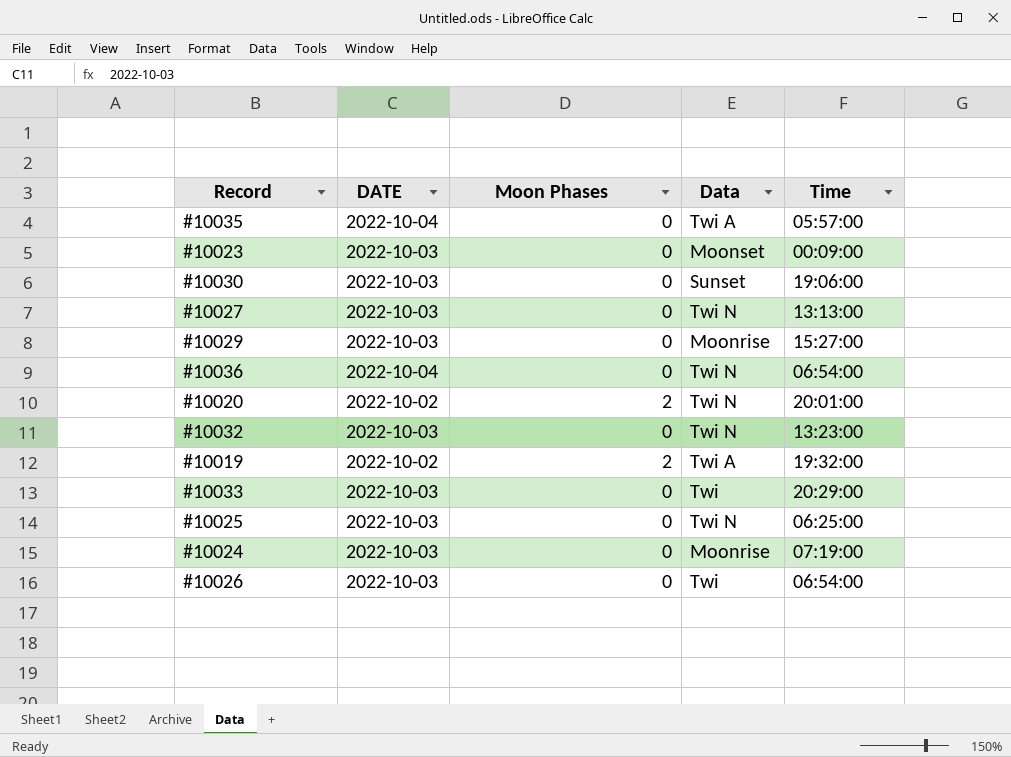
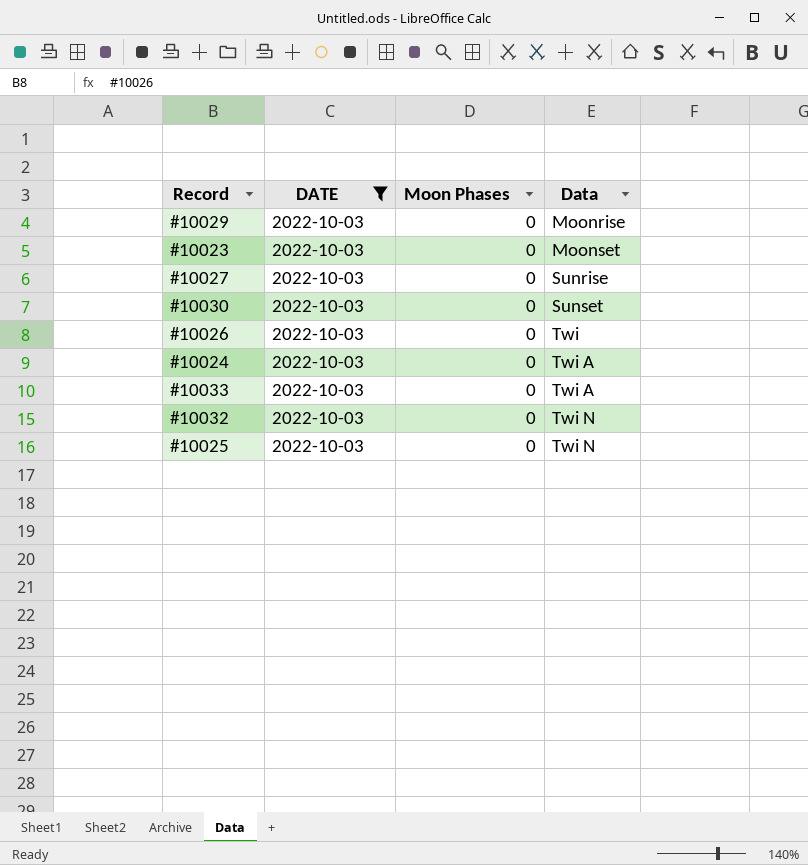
filter: none -> DATE = 2022-10-03
row order: none -> Data ascending
column Time | position: 5 -> none
#10027 | Data: Twi N -> Sunrise
#10024 | Data: Moonrise -> Twi A
#10033 | Data: Twi -> Twi A

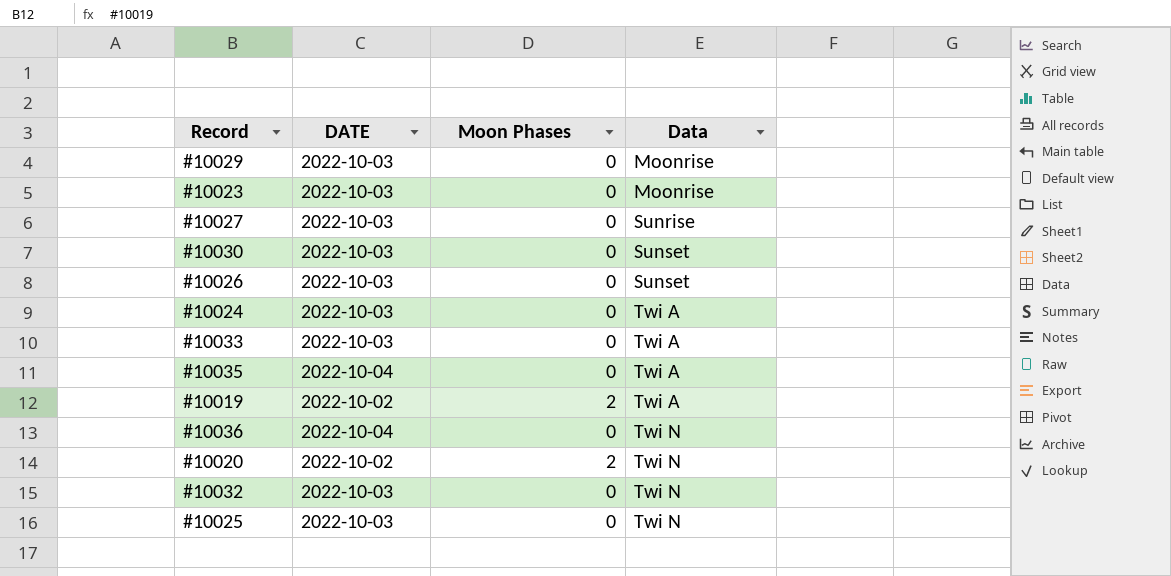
filter: DATE = 2022-10-03 -> none
#10023 | Data: Moonset -> Moonrise
#10026 | Data: Twi -> Sunset

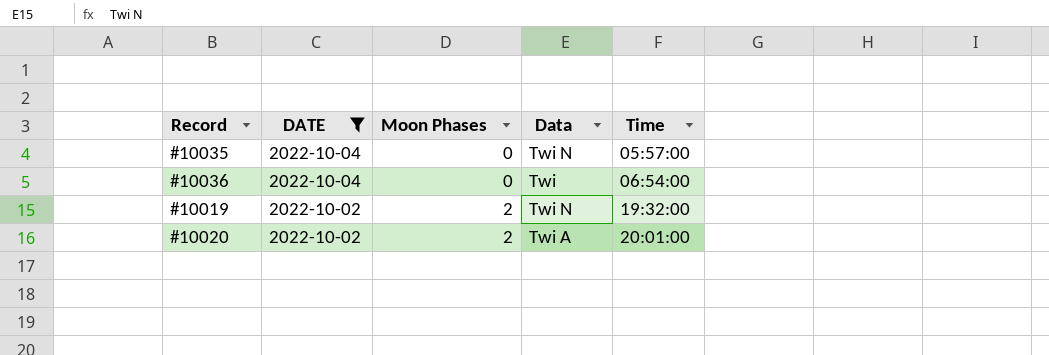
filter: none -> DATE != 2022-10-03
row order: Data ascending -> DATE descending
column Time | position: none -> 5
#10035 | Data: Twi A -> Twi N
#10036 | Data: Twi N -> Twi
#10019 | Data: Twi A -> Twi N
#10020 | Data: Twi N -> Twi A

